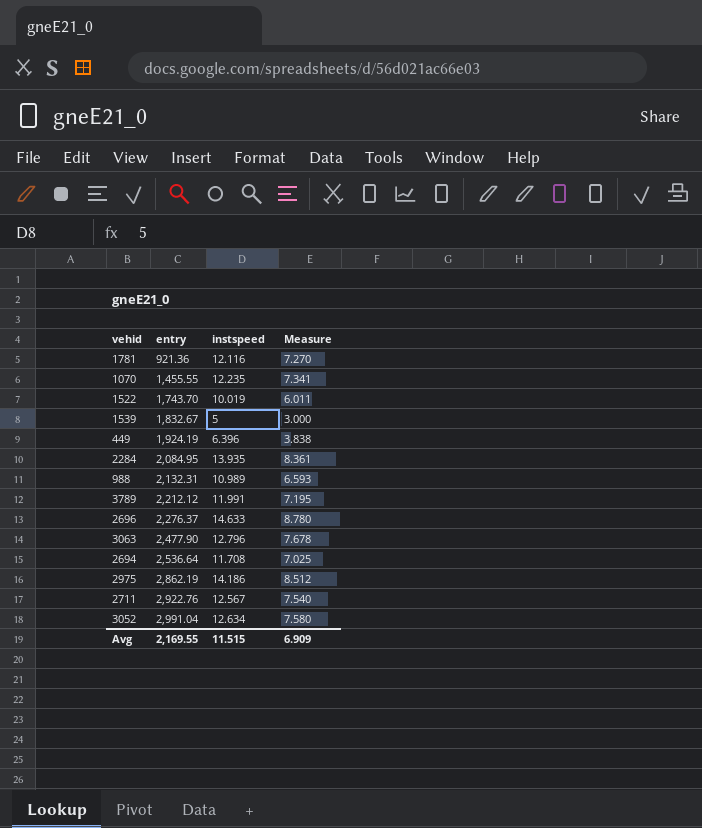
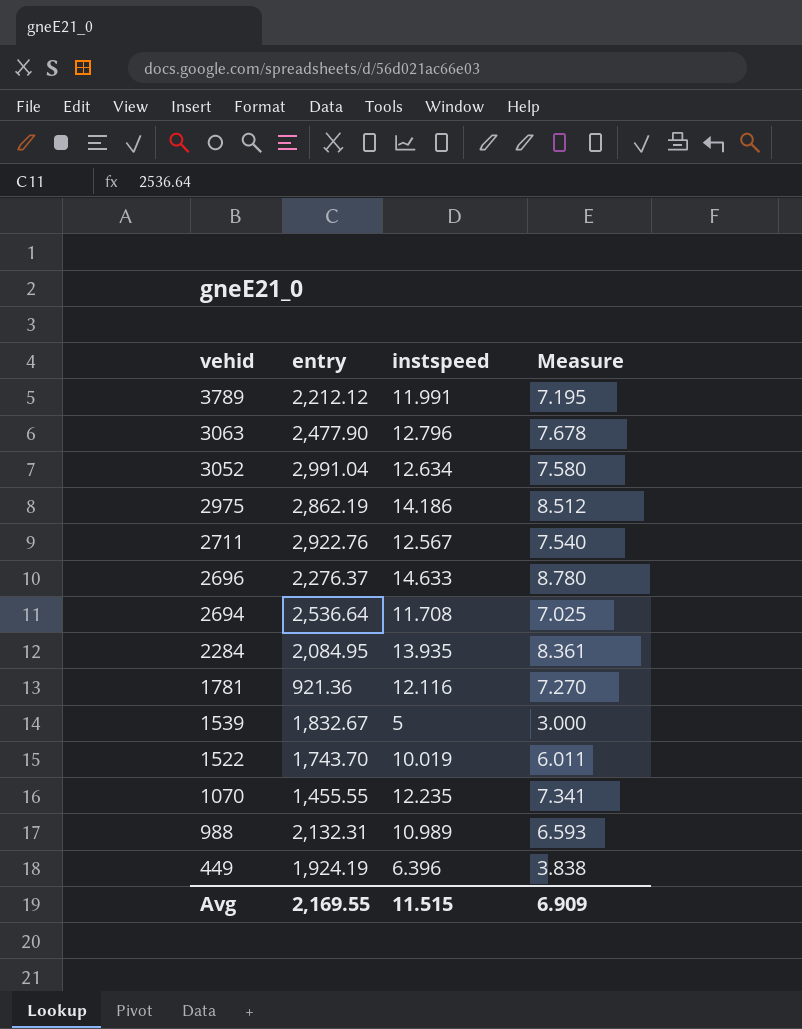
row order: entry ascending -> vehid descending

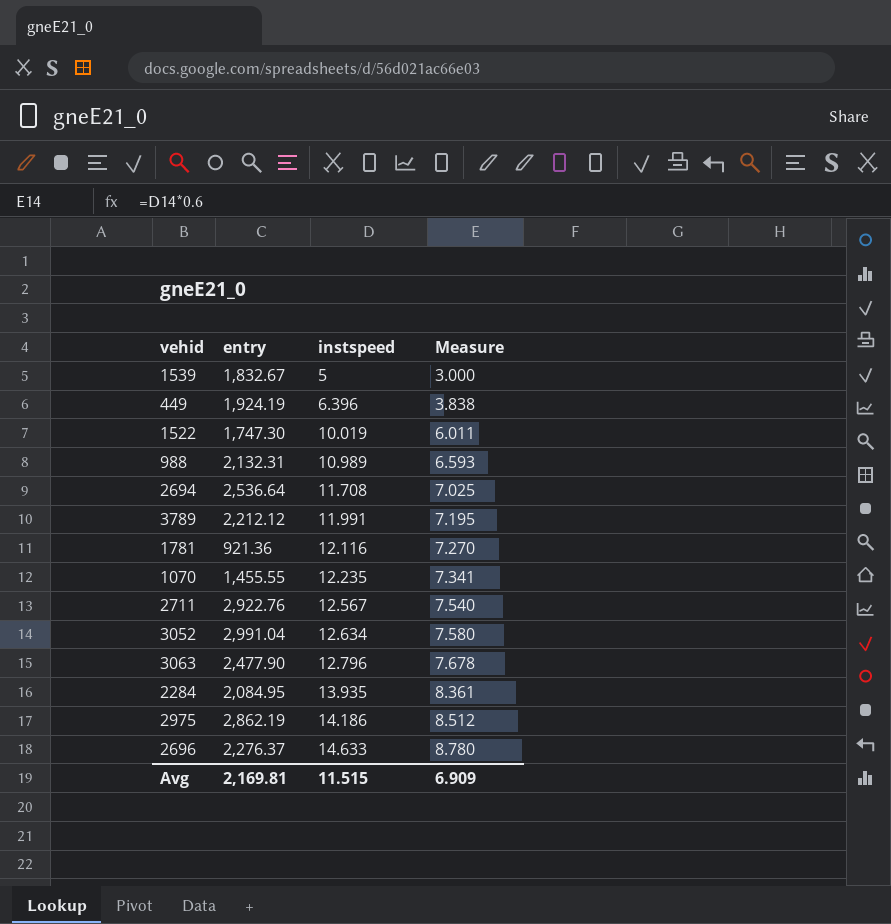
row order: vehid descending -> instspeed ascending
1522 | entry: 1,743.70 -> 1,747.30
Avg | entry: 2,169.55 -> 2,169.81

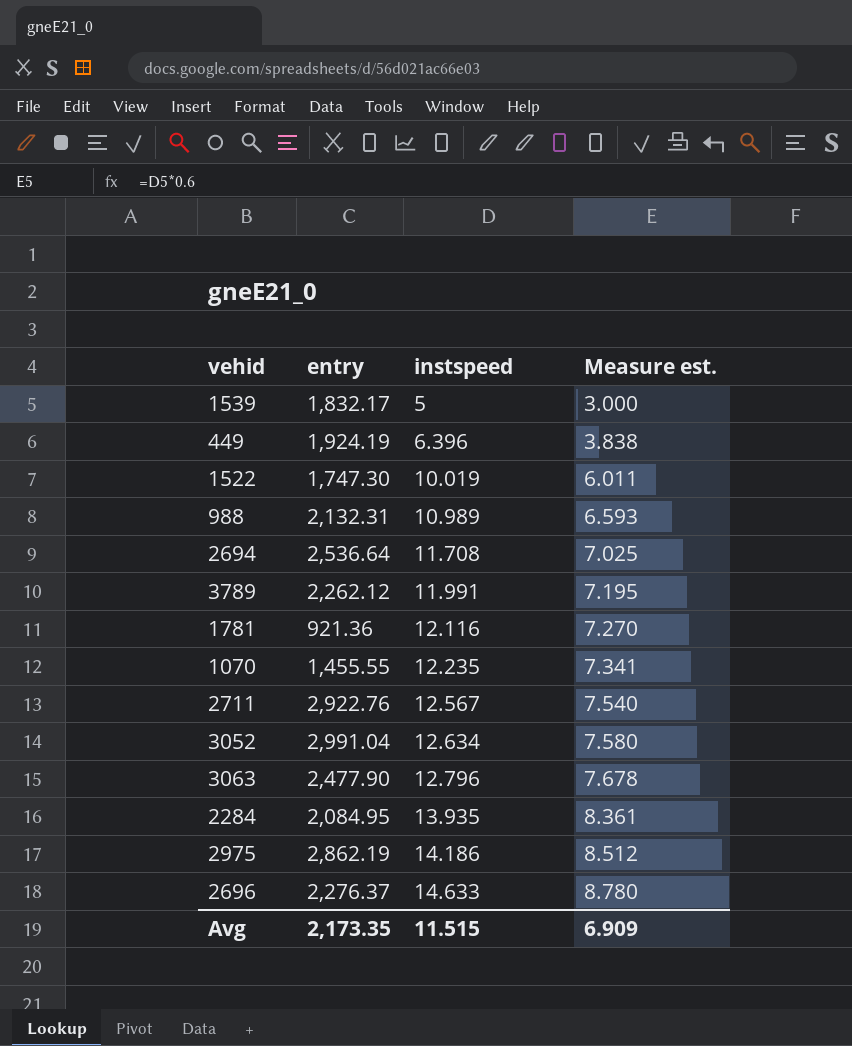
column name: Measure -> Measure est.
1539 | entry: 1,832.67 -> 1,832.17
3789 | entry: 2,212.12 -> 2,262.12
Avg | entry: 2,169.81 -> 2,173.35

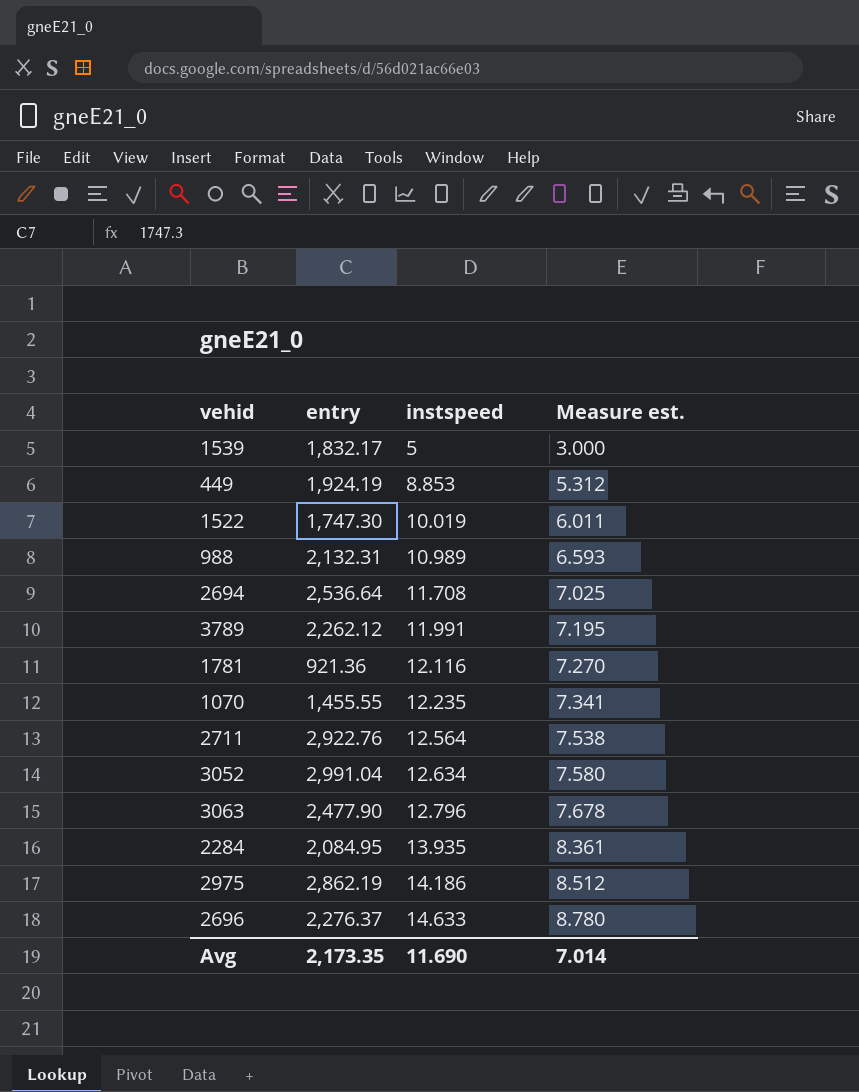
449 | instspeed: 6.396 -> 8.853
449 | Measure est.: 3.838 -> 5.312
2711 | instspeed: 12.567 -> 12.564
2711 | Measure est.: 7.540 -> 7.538
Avg | instspeed: 11.515 -> 11.690
Avg | Measure est.: 6.909 -> 7.014

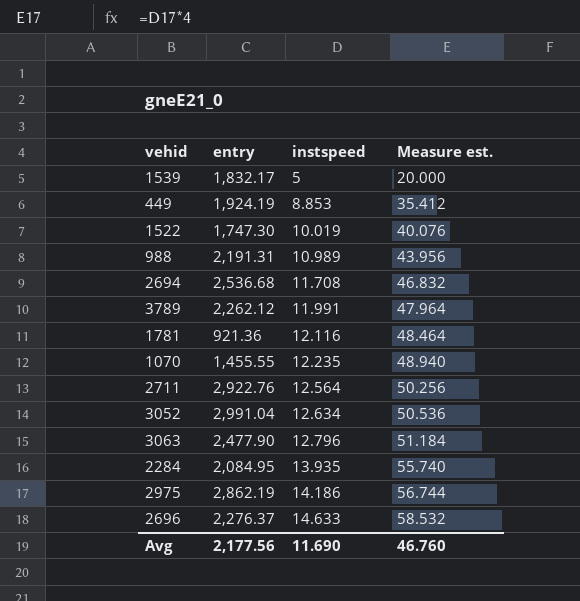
column Measure est. | formula: [instspeed] * 0.6 -> [instspeed] * 4
988 | entry: 2,132.31 -> 2,191.31
2694 | entry: 2,536.64 -> 2,536.68
Avg | entry: 2,173.35 -> 2,177.56
Avg | Measure est.: 7.014 -> 46.760

